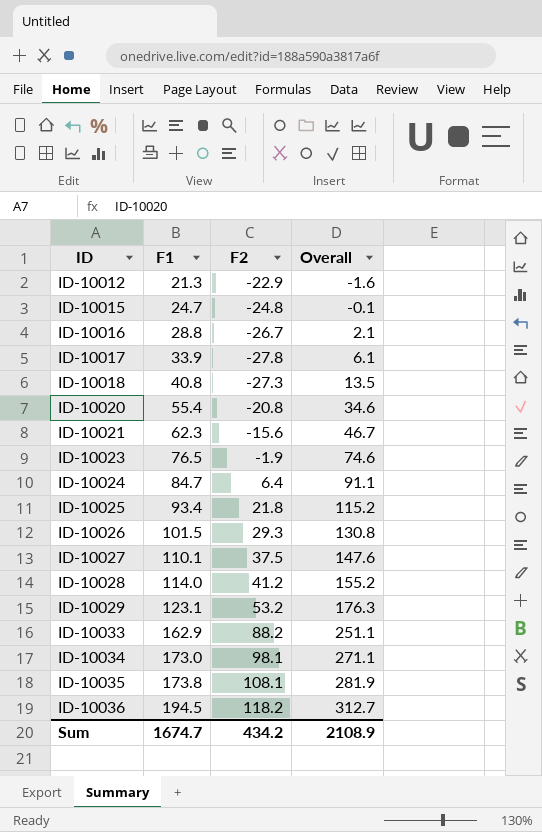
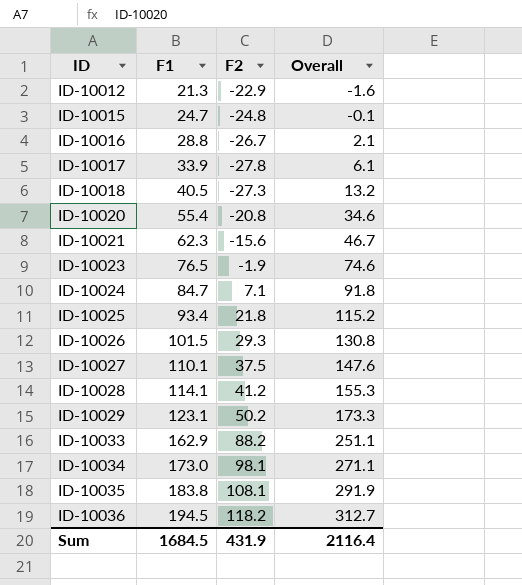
ID-10018 | F1: 40.8 -> 40.5
ID-10018 | Overall: 13.5 -> 13.2
ID-10024 | F2: 6.4 -> 7.1
ID-10024 | Overall: 91.1 -> 91.8
ID-10028 | F1: 114.0 -> 114.1
ID-10028 | Overall: 155.2 -> 155.3
ID-10029 | F2: 53.2 -> 50.2
ID-10029 | Overall: 176.3 -> 173.3
ID-10035 | F1: 173.8 -> 183.8
ID-10035 | Overall: 281.9 -> 291.9
Sum | F1: 1674.7 -> 1684.5
Sum | F2: 434.2 -> 431.9
Sum | Overall: 2108.9 -> 2116.4

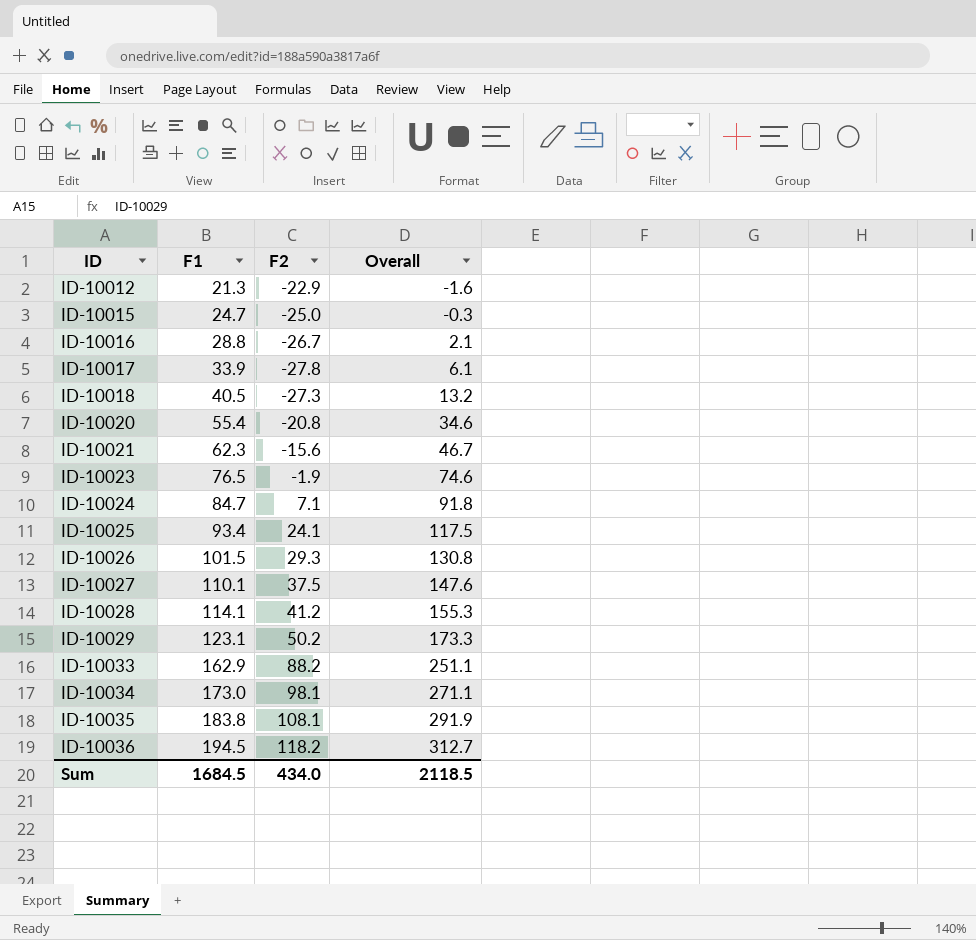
ID-10015 | F2: -24.8 -> -25.0
ID-10015 | Overall: -0.1 -> -0.3
ID-10025 | F2: 21.8 -> 24.1
ID-10025 | Overall: 115.2 -> 117.5
Sum | F2: 431.9 -> 434.0
Sum | Overall: 2116.4 -> 2118.5

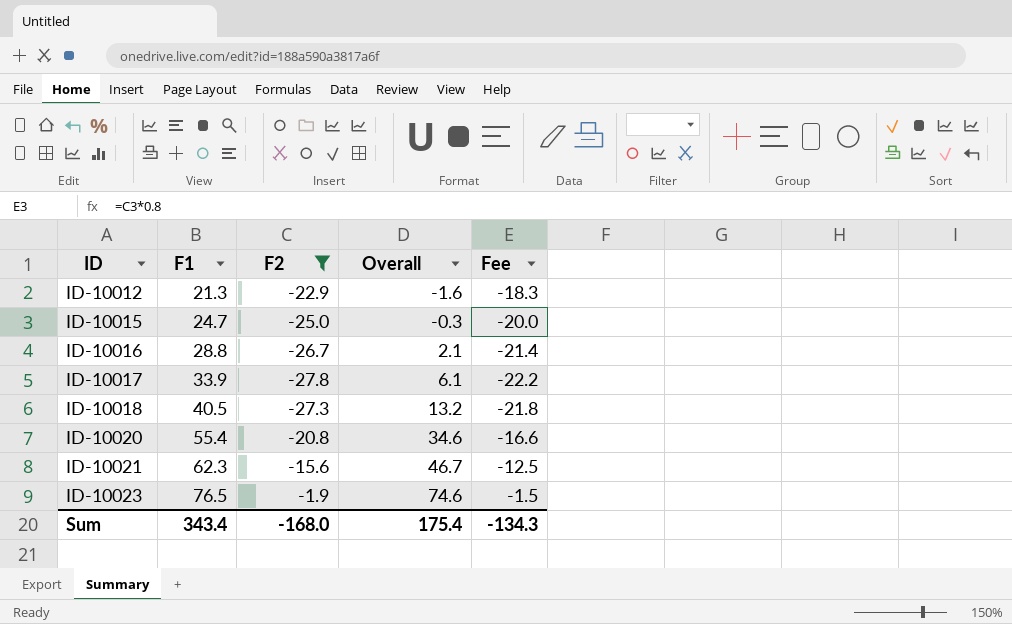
filter: none -> F2 <= -1.9
column Fee | formula: none -> [F2] * 0.8
Sum | F1: 1684.5 -> 343.4
Sum | F2: 434.0 -> -168.0
Sum | Overall: 2118.5 -> 175.4

